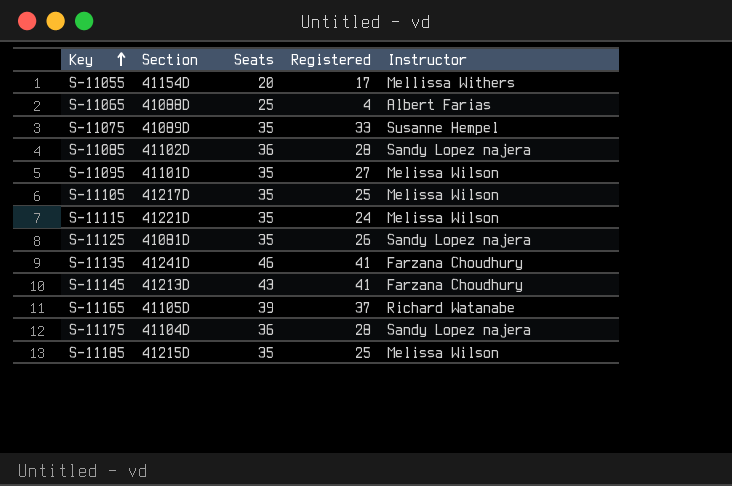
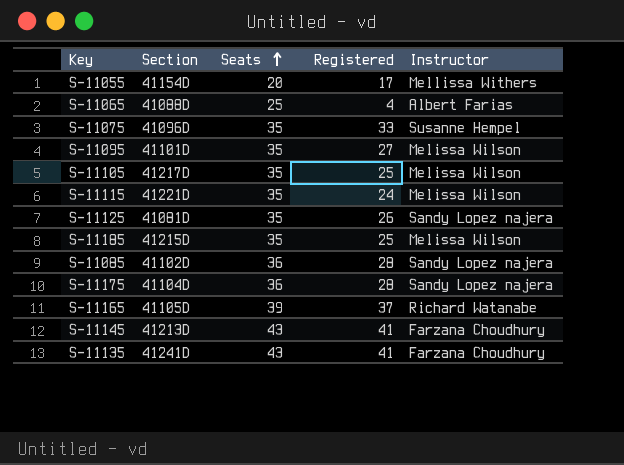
row order: Key ascending -> Seats ascending
S-11075 | Section: 41089D -> 41096D
S-11135 | Seats: 46 -> 43

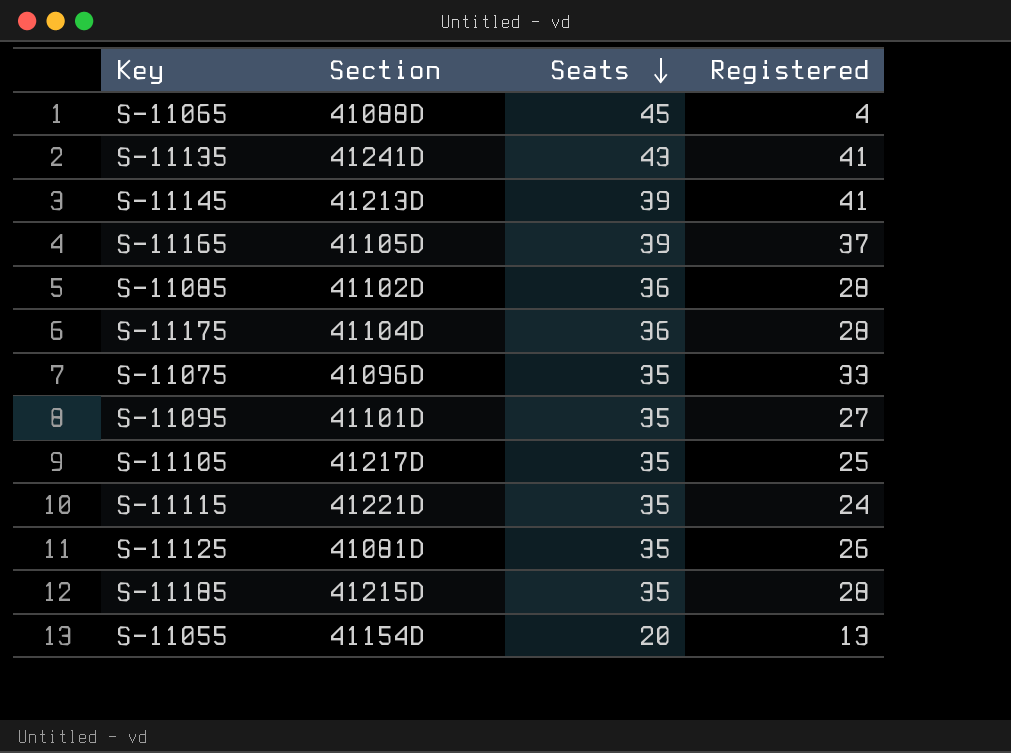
row order: Seats ascending -> Seats descending
column Instructor | position: 5 -> none
S-11065 | Seats: 25 -> 45
S-11145 | Seats: 43 -> 39
S-11185 | Registered: 25 -> 28
S-11055 | Registered: 17 -> 13

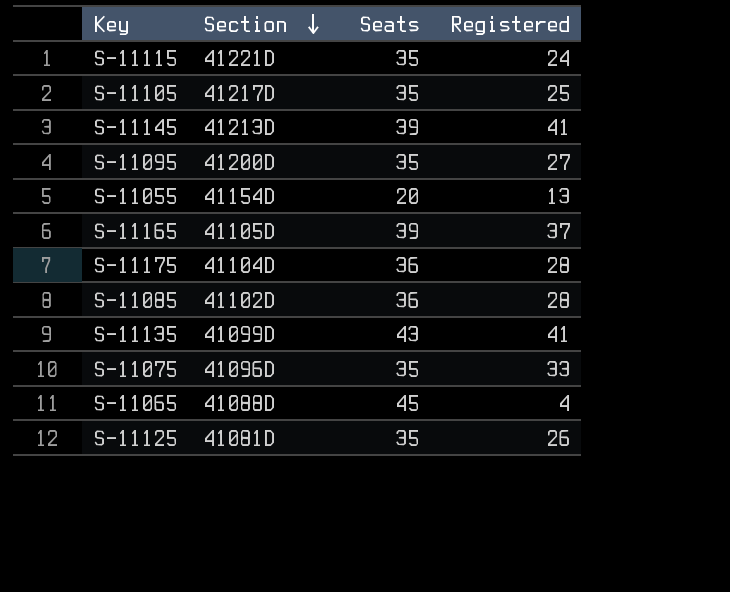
row order: Seats descending -> Section descending
row S-11185: 41215D | 35 | 28 -> none
S-11095 | Section: 41101D -> 41200D
S-11135 | Section: 41241D -> 41099D

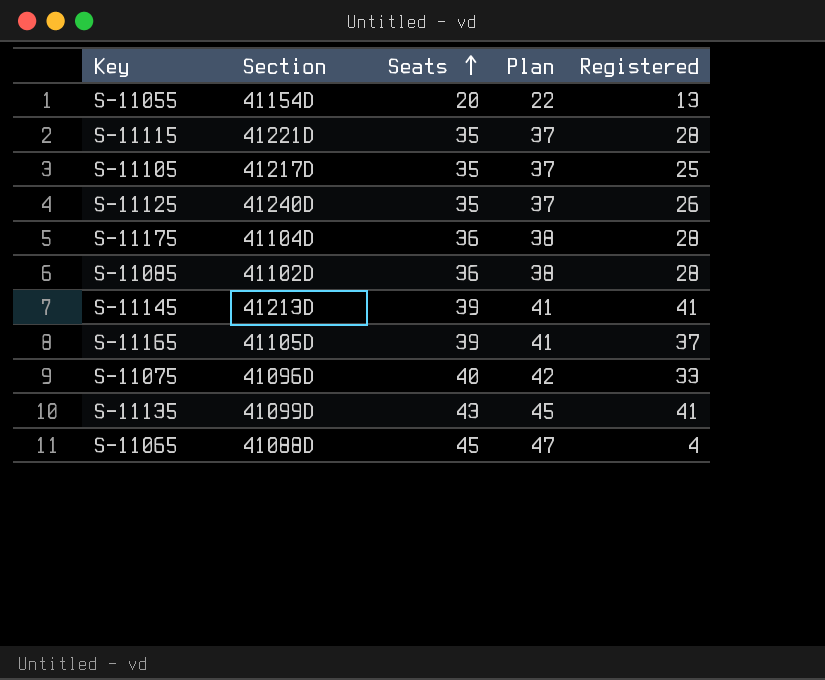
row order: Section descending -> Seats ascending
column Plan | formula: none -> [Seats] + 2
row S-11095: 41200D | 35 | 27 -> none
S-11115 | Registered: 24 -> 28
S-11125 | Section: 41081D -> 41240D
S-11075 | Seats: 35 -> 40

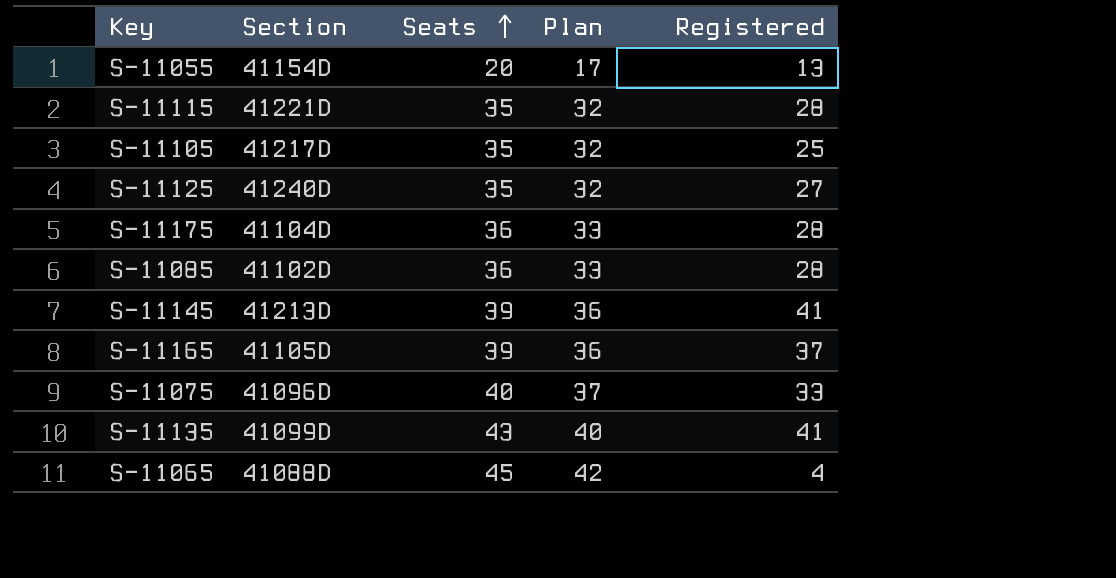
column Plan | formula: [Seats] + 2 -> [Seats] - 3
S-11125 | Registered: 26 -> 27

